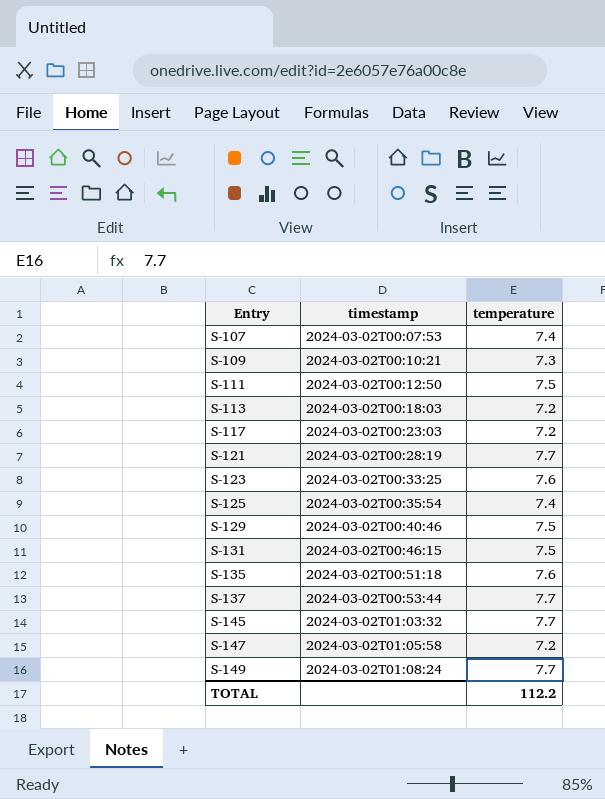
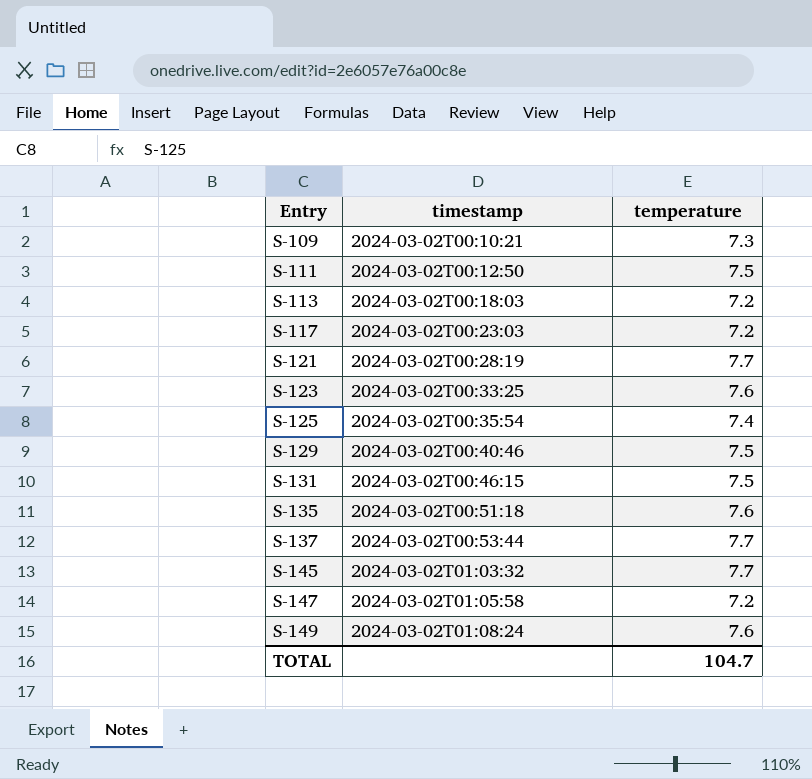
row S-107: 2024-03-02T00:07:53 | 7.4 -> none
S-149 | temperature: 7.7 -> 7.6
TOTAL | temperature: 112.2 -> 104.7

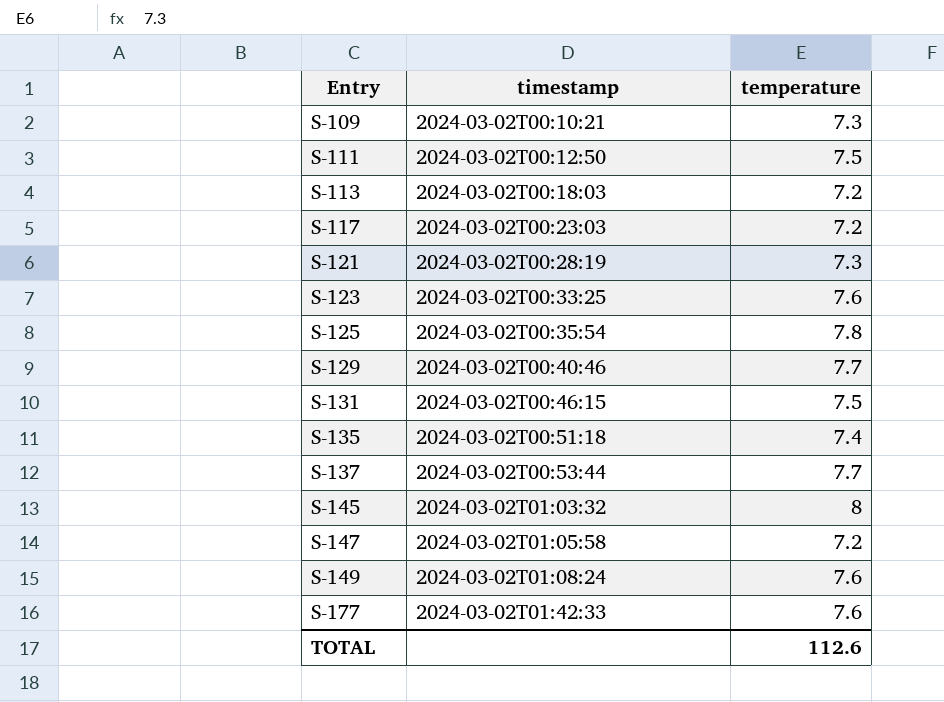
S-121 | temperature: 7.7 -> 7.3
S-125 | temperature: 7.4 -> 7.8
S-129 | temperature: 7.5 -> 7.7
S-135 | temperature: 7.6 -> 7.4
S-145 | temperature: 7.7 -> 8
row S-177: none -> 2024-03-02T01:42:33 | 7.6
TOTAL | temperature: 104.7 -> 112.6

